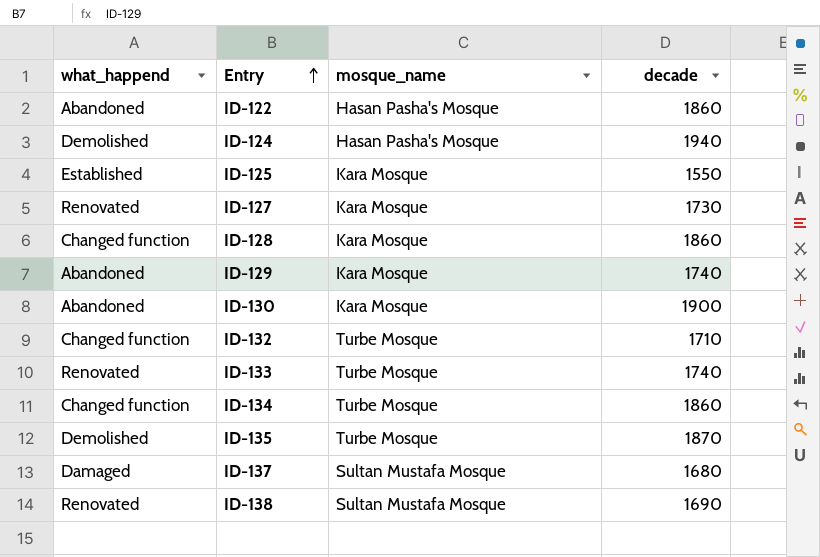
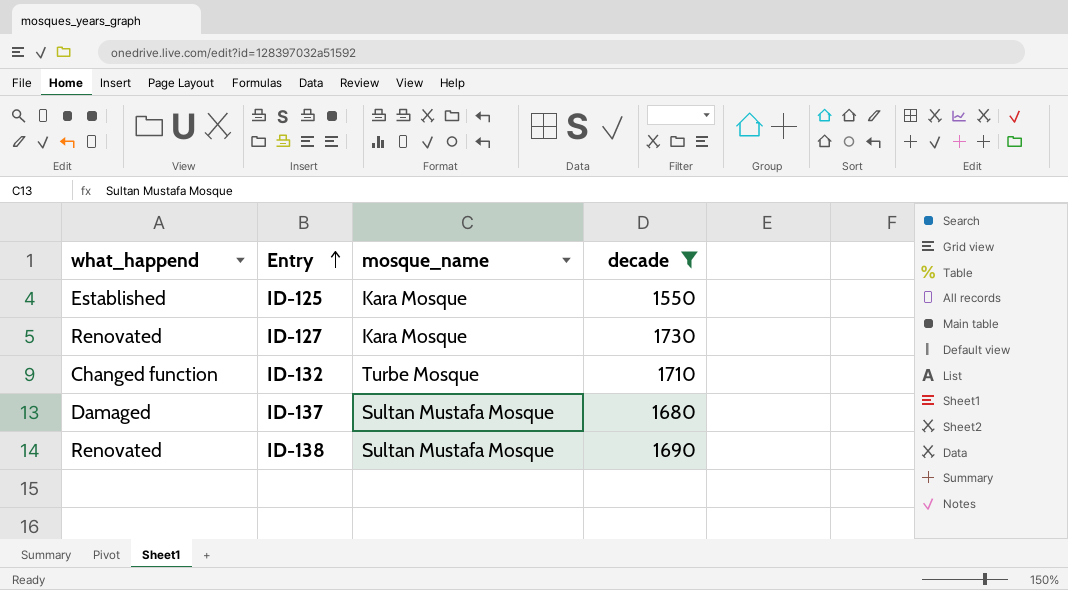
filter: none -> decade <= 1730

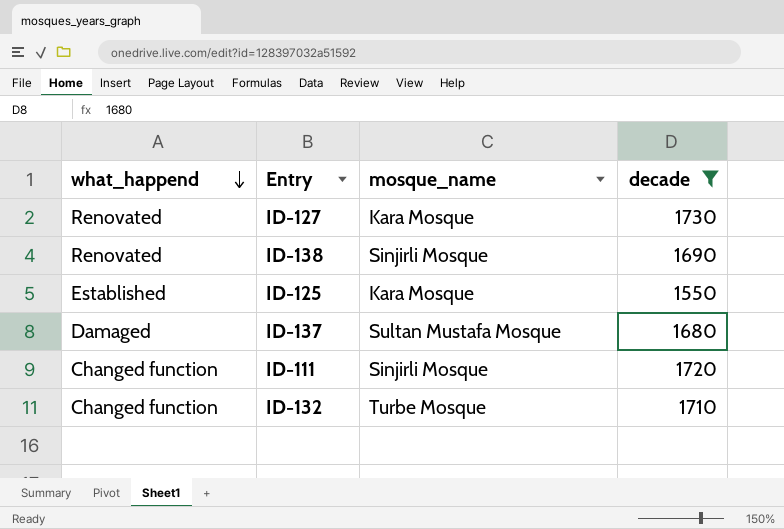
row order: Entry ascending -> what_happend descending
ID-138 | mosque_name: Sultan Mustafa Mosque -> Sinjirli Mosque
row ID-111: none -> Changed function | Sinjirli Mosque | 1720

